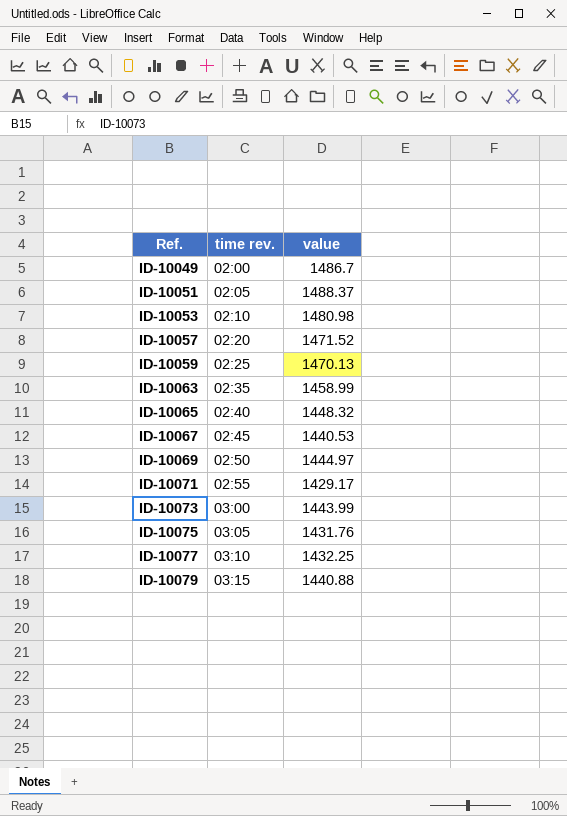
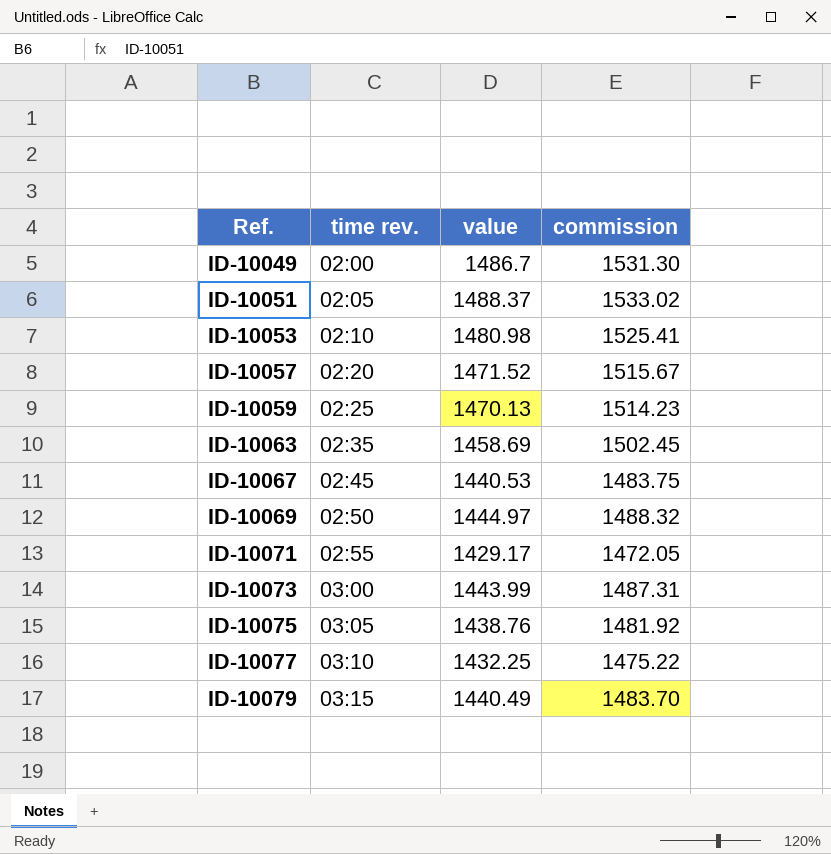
column commission | formula: none -> [value] * 1.03
row ID-10065: 02:40 | 1448.32 -> none
ID-10063 | value: 1458.99 -> 1458.69
ID-10075 | value: 1431.76 -> 1438.76
ID-10079 | value: 1440.88 -> 1440.49

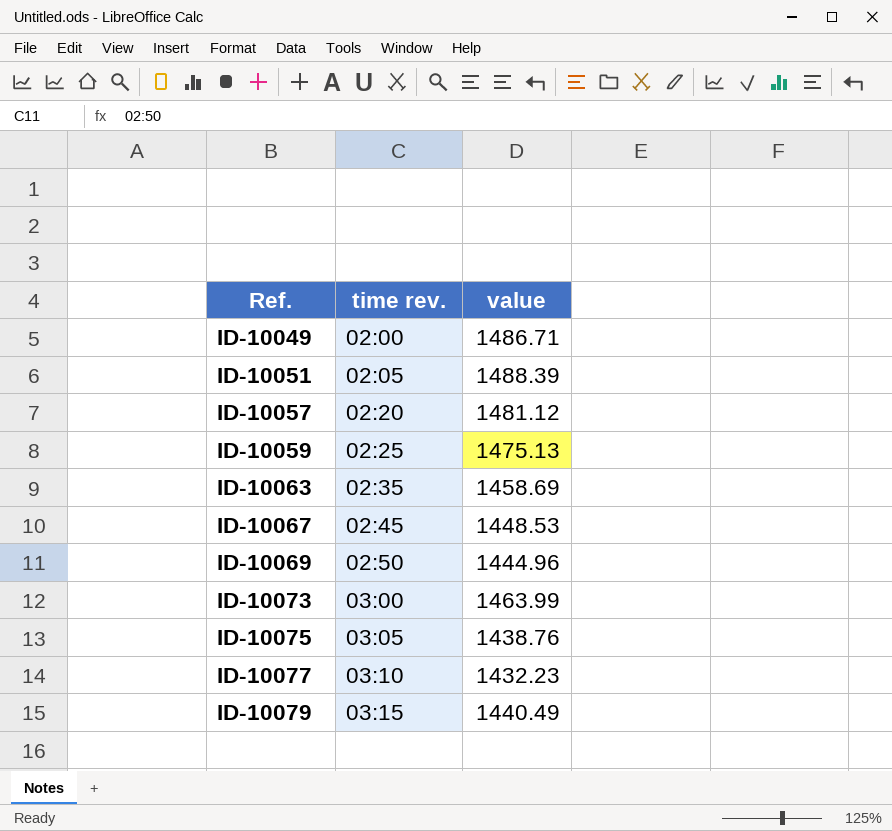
column commission | formula: [value] * 1.03 -> none
row ID-10053: 02:10 | 1480.98 | 1525.41 -> none
row ID-10071: 02:55 | 1429.17 | 1472.05 -> none
ID-10049 | value: 1486.7 -> 1486.71
ID-10051 | value: 1488.37 -> 1488.39
ID-10057 | value: 1471.52 -> 1481.12
ID-10059 | value: 1470.13 -> 1475.13
ID-10067 | value: 1440.53 -> 1448.53
ID-10069 | value: 1444.97 -> 1444.96
ID-10073 | value: 1443.99 -> 1463.99
ID-10077 | value: 1432.25 -> 1432.23

